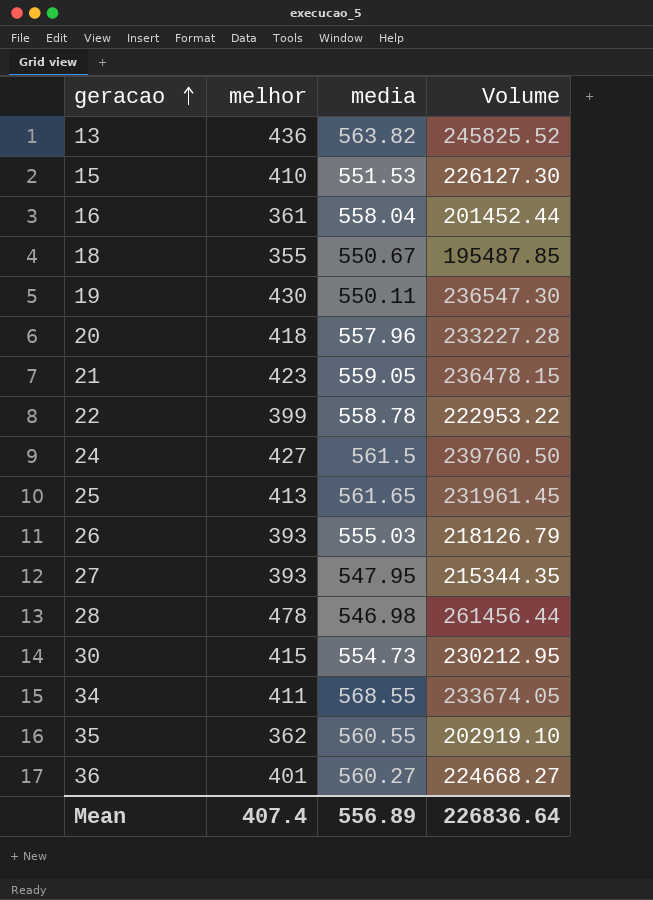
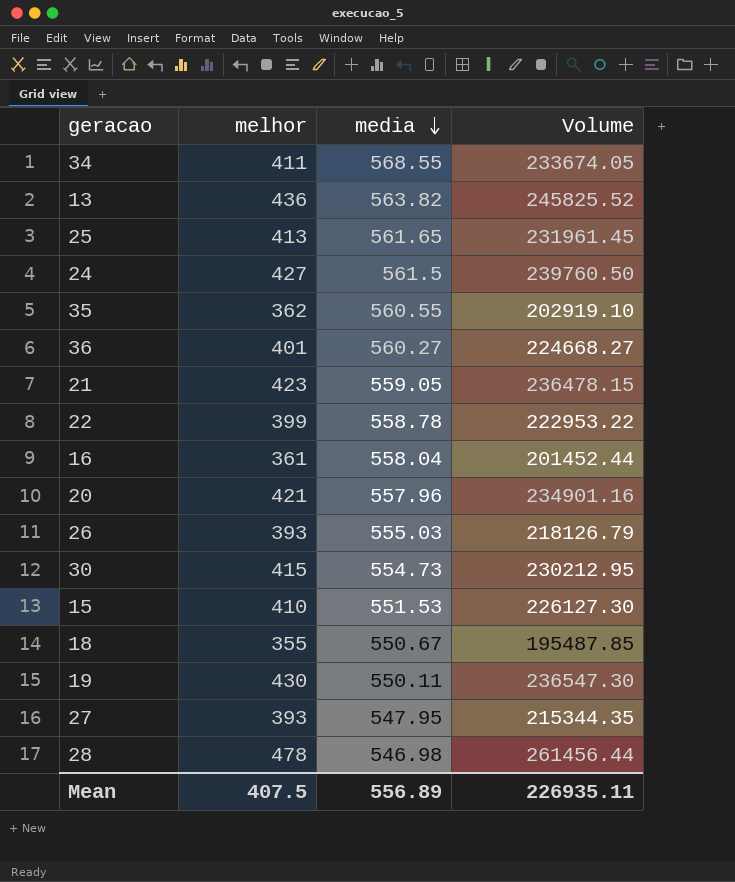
row order: geracao ascending -> media descending
20 | melhor: 418 -> 421
20 | Volume: 233227.28 -> 234901.16
Mean | melhor: 407.4 -> 407.5
Mean | Volume: 226836.64 -> 226935.11

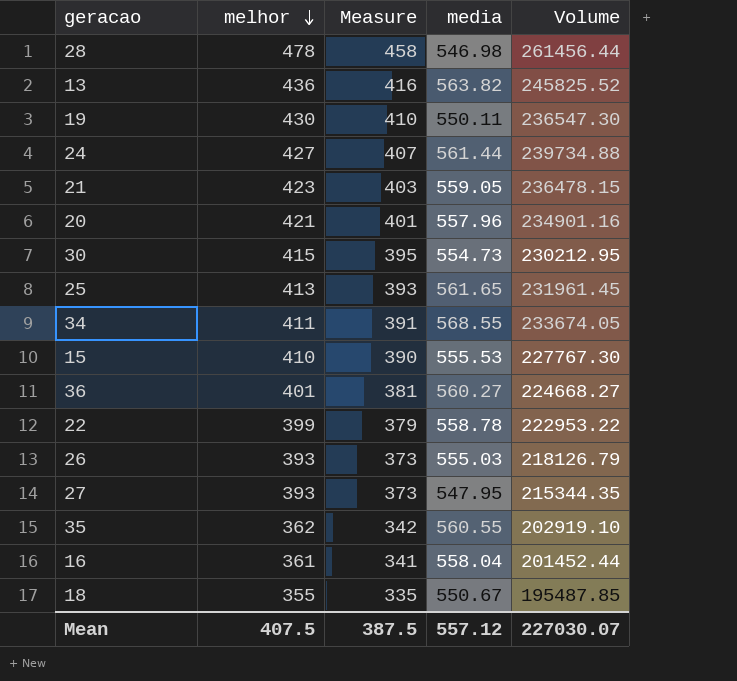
row order: media descending -> melhor descending
column Measure | formula: none -> [melhor] - 20
24 | media: 561.5 -> 561.44
24 | Volume: 239760.50 -> 239734.88
15 | media: 551.53 -> 555.53
15 | Volume: 226127.30 -> 227767.30
Mean | media: 556.89 -> 557.12
Mean | Volume: 226935.11 -> 227030.07

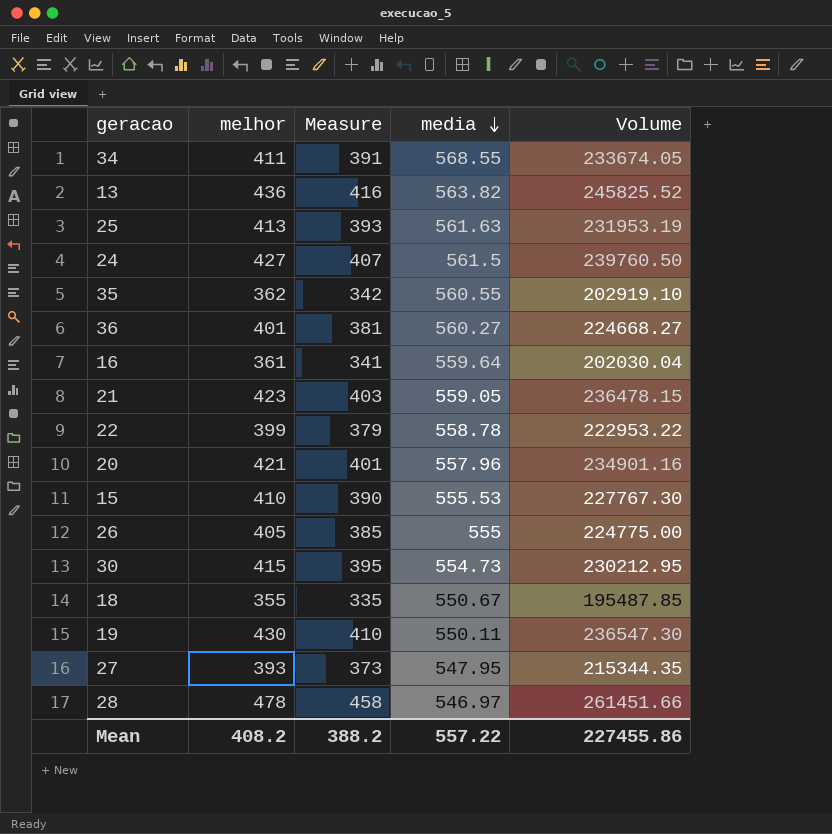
row order: melhor descending -> media descending
25 | media: 561.65 -> 561.63
25 | Volume: 231961.45 -> 231953.19
24 | media: 561.44 -> 561.5
24 | Volume: 239734.88 -> 239760.50
16 | media: 558.04 -> 559.64
16 | Volume: 201452.44 -> 202030.04
26 | melhor: 393 -> 405
26 | Measure: 373 -> 385
26 | media: 555.03 -> 555
26 | Volume: 218126.79 -> 224775.00
28 | media: 546.98 -> 546.97
28 | Volume: 261456.44 -> 261451.66
Mean | melhor: 407.5 -> 408.2
Mean | Measure: 387.5 -> 388.2
Mean | media: 557.12 -> 557.22
Mean | Volume: 227030.07 -> 227455.86

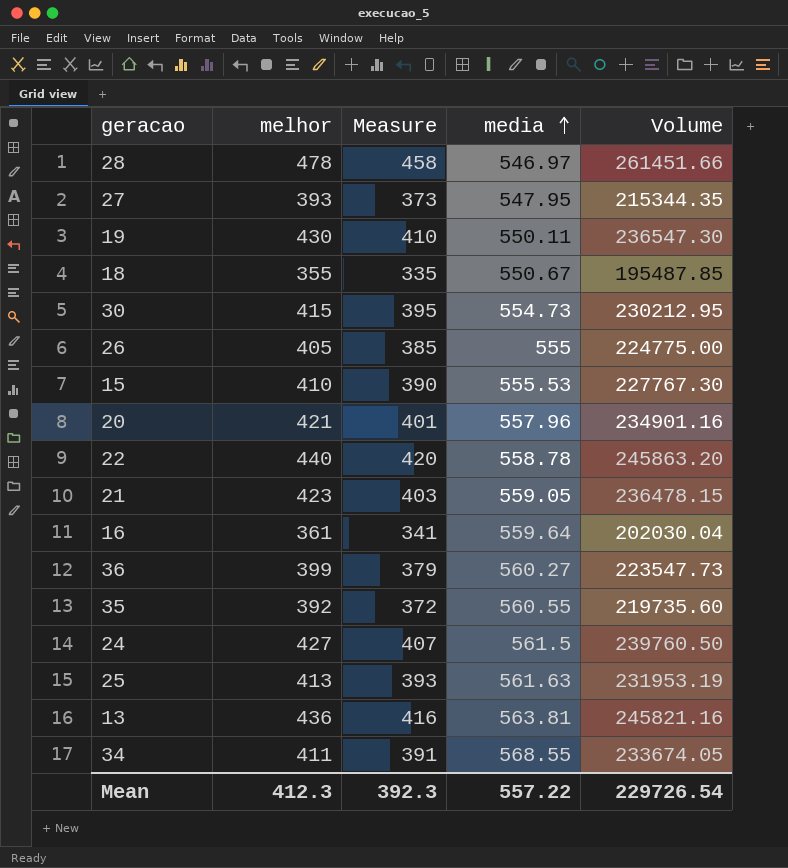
row order: media descending -> media ascending
22 | melhor: 399 -> 440
22 | Measure: 379 -> 420
22 | Volume: 222953.22 -> 245863.20
36 | melhor: 401 -> 399
36 | Measure: 381 -> 379
36 | Volume: 224668.27 -> 223547.73
35 | melhor: 362 -> 392
35 | Measure: 342 -> 372
35 | Volume: 202919.10 -> 219735.60
13 | media: 563.82 -> 563.81
13 | Volume: 245825.52 -> 245821.16
Mean | melhor: 408.2 -> 412.3
Mean | Measure: 388.2 -> 392.3
Mean | Volume: 227455.86 -> 229726.54

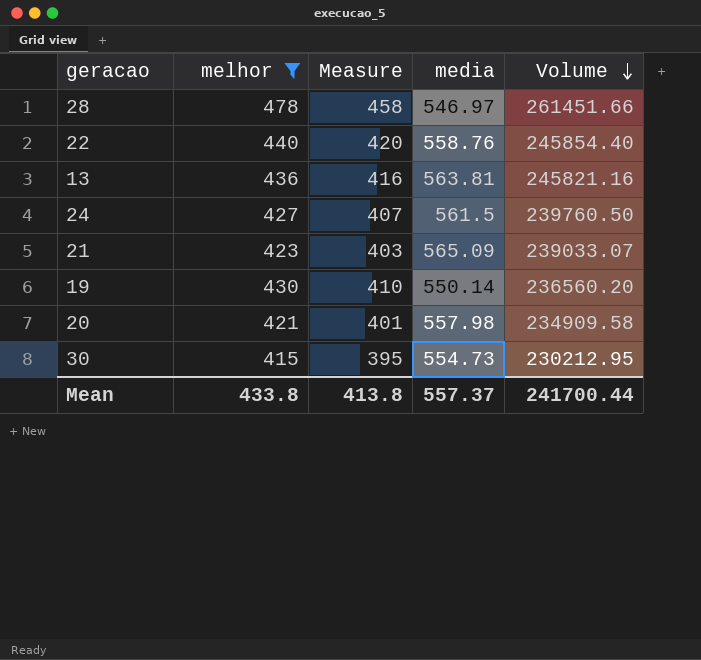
filter: none -> melhor >= 415
row order: media ascending -> Volume descending
22 | media: 558.78 -> 558.76
22 | Volume: 245863.20 -> 245854.40
21 | media: 559.05 -> 565.09
21 | Volume: 236478.15 -> 239033.07
19 | media: 550.11 -> 550.14
19 | Volume: 236547.30 -> 236560.20
20 | media: 557.96 -> 557.98
20 | Volume: 234901.16 -> 234909.58
Mean | melhor: 412.3 -> 433.8
Mean | Measure: 392.3 -> 413.8
Mean | media: 557.22 -> 557.37
Mean | Volume: 229726.54 -> 241700.44

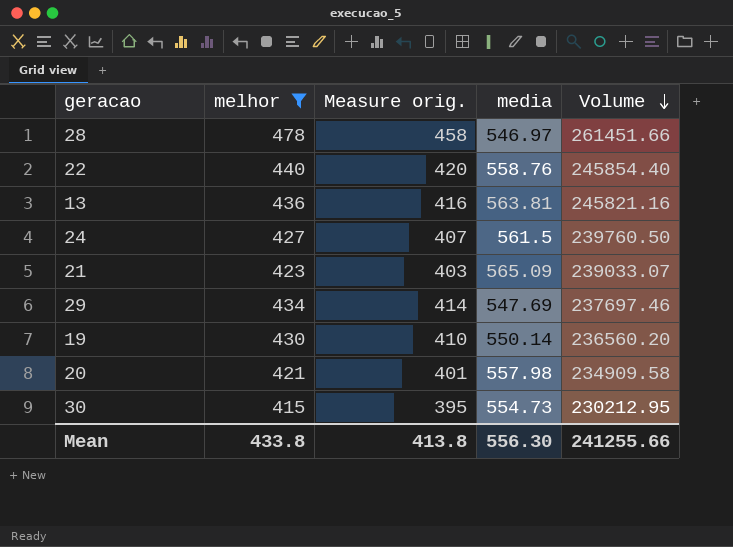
column name: Measure -> Measure orig.
row 29: none -> 434 | 414 | 547.69 | 237697.46
Mean | media: 557.37 -> 556.30
Mean | Volume: 241700.44 -> 241255.66

